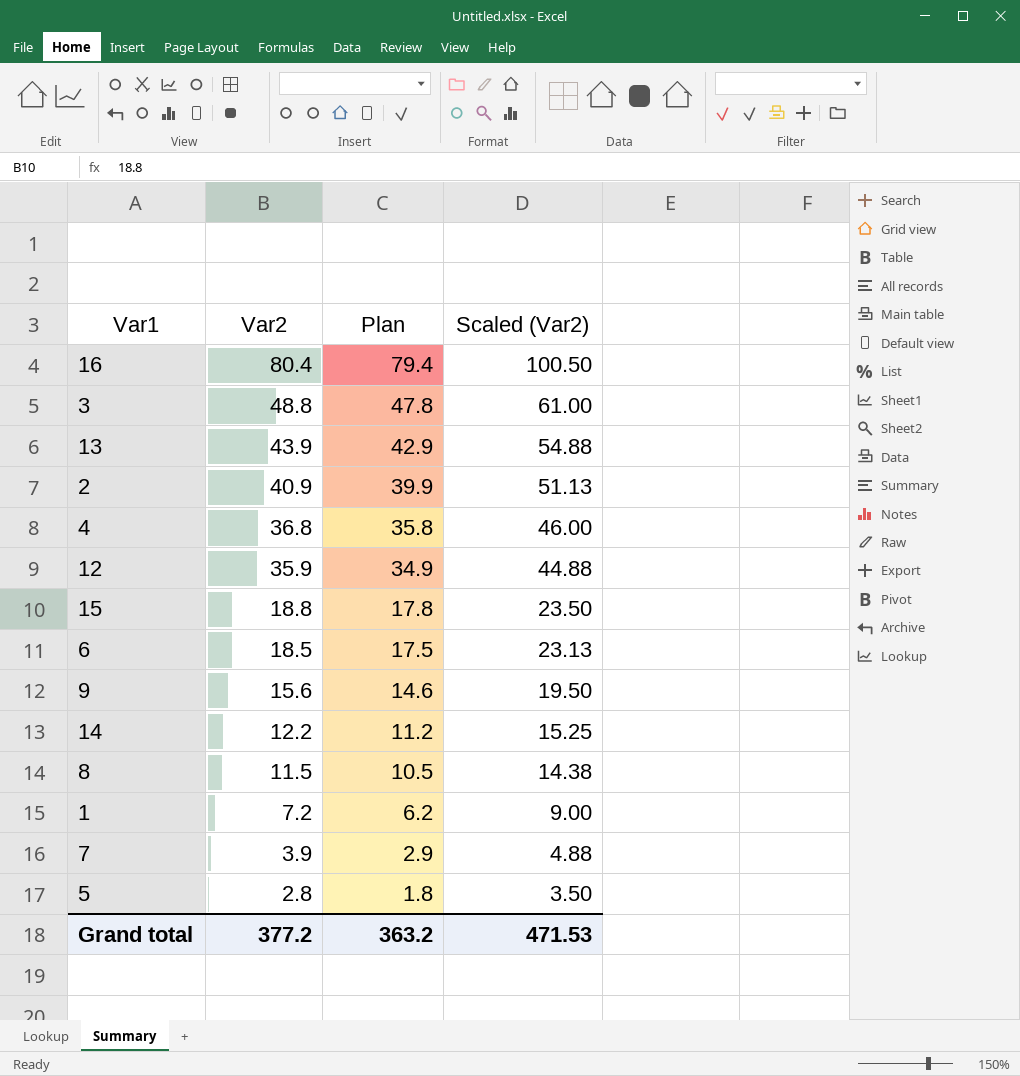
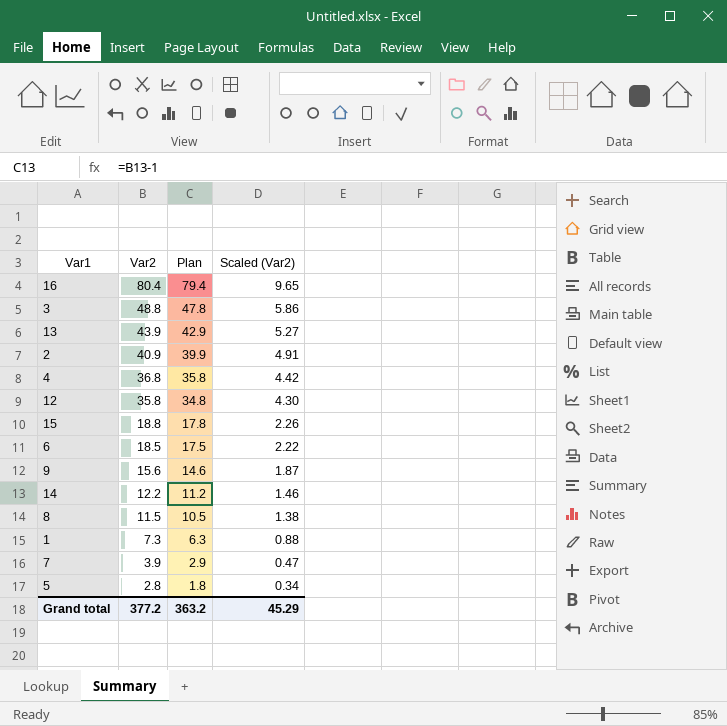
column Scaled (Var2) | formula: [Var2] * 1.25 -> [Var2] * 0.12
12 | Var2: 35.9 -> 35.8
12 | Plan: 34.9 -> 34.8
1 | Var2: 7.2 -> 7.3
1 | Plan: 6.2 -> 6.3
Grand total | Scaled (Var2): 471.53 -> 45.29

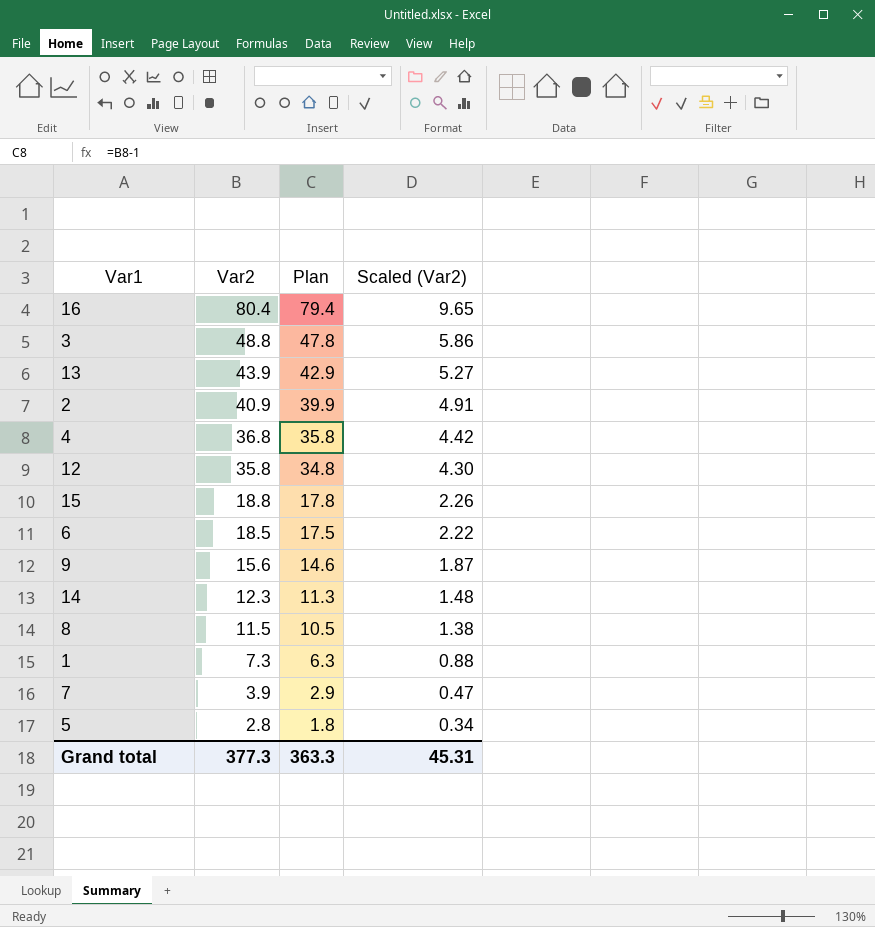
14 | Var2: 12.2 -> 12.3
14 | Plan: 11.2 -> 11.3
14 | Scaled (Var2): 1.46 -> 1.48
Grand total | Var2: 377.2 -> 377.3
Grand total | Plan: 363.2 -> 363.3
Grand total | Scaled (Var2): 45.29 -> 45.31

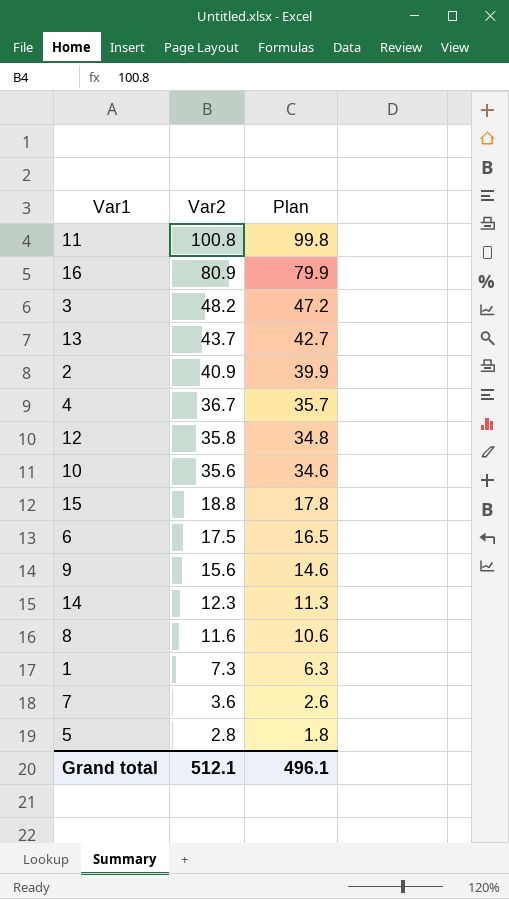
column Scaled (Var2) | formula: [Var2] * 0.12 -> none
row 11: none -> 100.8 | 99.8
16 | Var2: 80.4 -> 80.9
16 | Plan: 79.4 -> 79.9
3 | Var2: 48.8 -> 48.2
3 | Plan: 47.8 -> 47.2
13 | Var2: 43.9 -> 43.7
13 | Plan: 42.9 -> 42.7
4 | Var2: 36.8 -> 36.7
4 | Plan: 35.8 -> 35.7
row 10: none -> 35.6 | 34.6
6 | Var2: 18.5 -> 17.5
6 | Plan: 17.5 -> 16.5
8 | Var2: 11.5 -> 11.6
8 | Plan: 10.5 -> 10.6
7 | Var2: 3.9 -> 3.6
7 | Plan: 2.9 -> 2.6
Grand total | Var2: 377.3 -> 512.1
Grand total | Plan: 363.3 -> 496.1

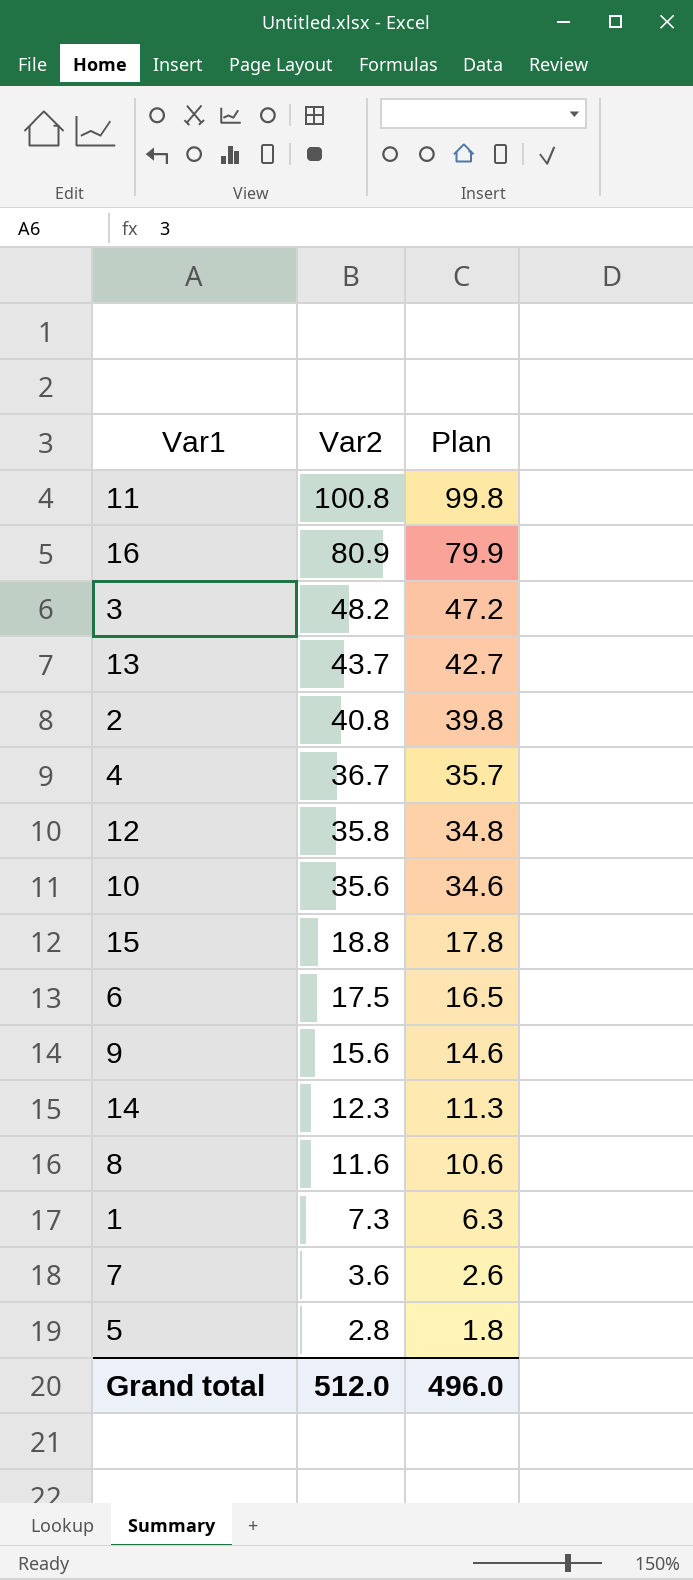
2 | Var2: 40.9 -> 40.8
2 | Plan: 39.9 -> 39.8
Grand total | Var2: 512.1 -> 512.0
Grand total | Plan: 496.1 -> 496.0

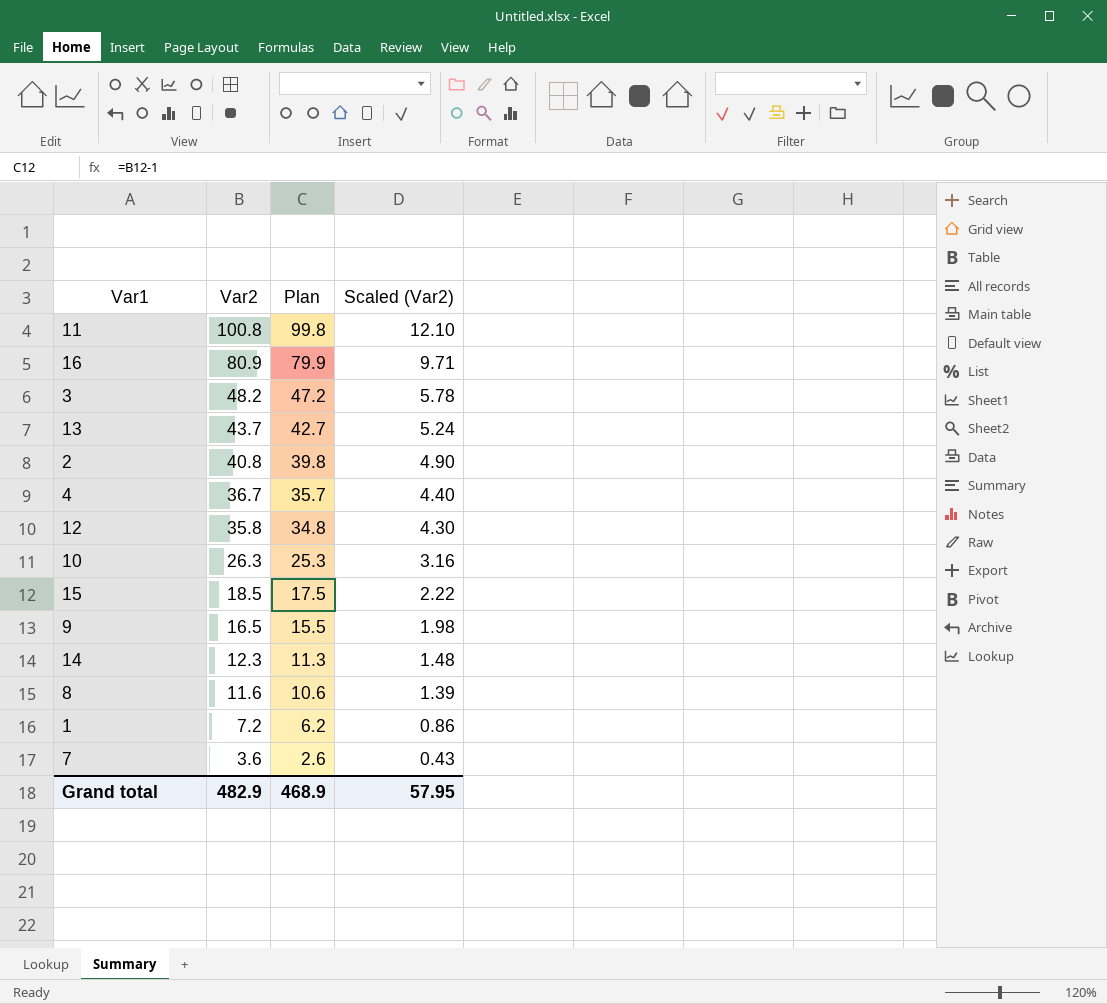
column Scaled (Var2) | formula: none -> [Var2] * 0.12
row 6: 17.5 | 16.5 -> none
row 5: 2.8 | 1.8 -> none
10 | Var2: 35.6 -> 26.3
10 | Plan: 34.6 -> 25.3
15 | Var2: 18.8 -> 18.5
15 | Plan: 17.8 -> 17.5
9 | Var2: 15.6 -> 16.5
9 | Plan: 14.6 -> 15.5
1 | Var2: 7.3 -> 7.2
1 | Plan: 6.3 -> 6.2
Grand total | Var2: 512.0 -> 482.9
Grand total | Plan: 496.0 -> 468.9

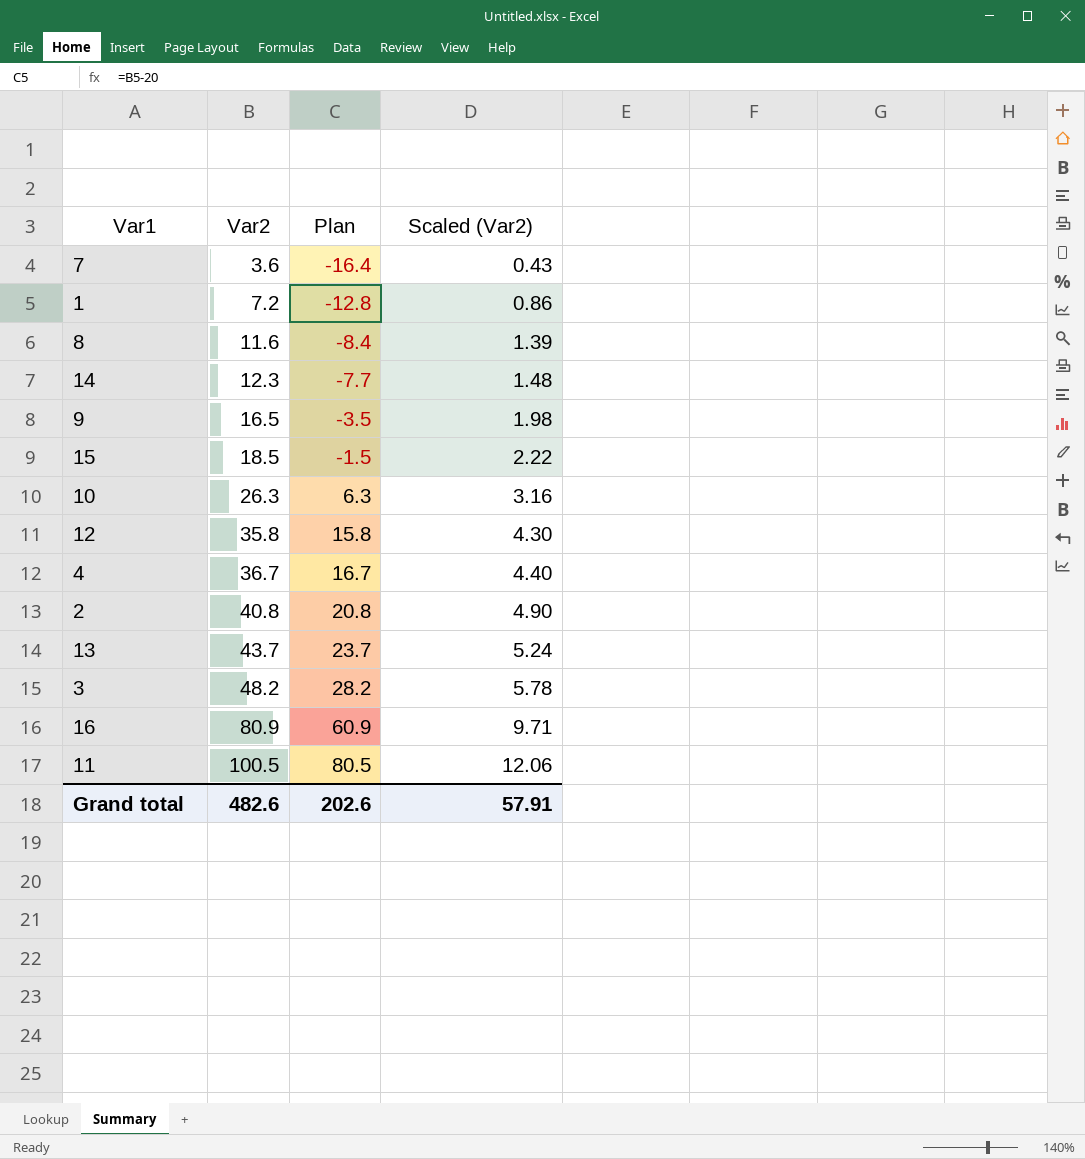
row order: Var2 descending -> Var2 ascending
column Plan | formula: [Var2] - 1 -> [Var2] - 20
11 | Var2: 100.8 -> 100.5
11 | Scaled (Var2): 12.10 -> 12.06
Grand total | Var2: 482.9 -> 482.6
Grand total | Plan: 468.9 -> 202.6
Grand total | Scaled (Var2): 57.95 -> 57.91

